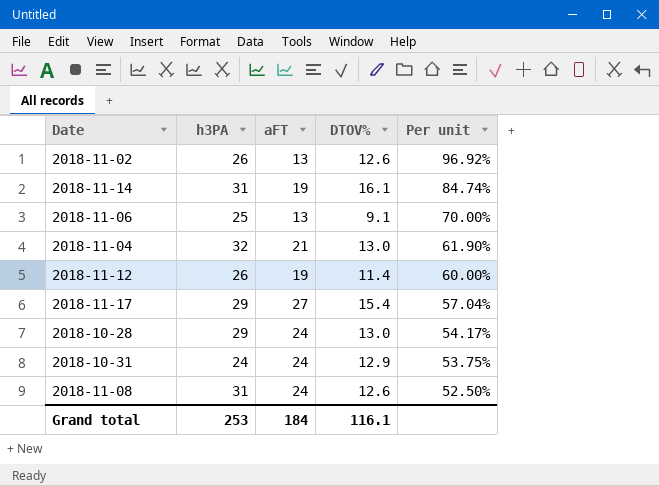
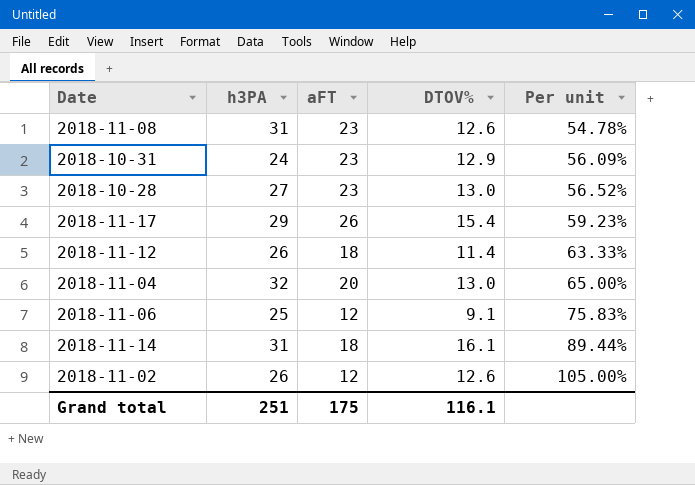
row order: Per unit descending -> Per unit ascending
2018-11-08 | aFT: 24 -> 23
2018-11-08 | Per unit: 52.50% -> 54.78%
2018-10-31 | aFT: 24 -> 23
2018-10-31 | Per unit: 53.75% -> 56.09%
2018-10-28 | h3PA: 29 -> 27
2018-10-28 | aFT: 24 -> 23
2018-10-28 | Per unit: 54.17% -> 56.52%
2018-11-17 | aFT: 27 -> 26
2018-11-17 | Per unit: 57.04% -> 59.23%
2018-11-12 | aFT: 19 -> 18
2018-11-12 | Per unit: 60.00% -> 63.33%
2018-11-04 | aFT: 21 -> 20
2018-11-04 | Per unit: 61.90% -> 65.00%
2018-11-06 | aFT: 13 -> 12
2018-11-06 | Per unit: 70.00% -> 75.83%
2018-11-14 | aFT: 19 -> 18
2018-11-14 | Per unit: 84.74% -> 89.44%
2018-11-02 | aFT: 13 -> 12
2018-11-02 | Per unit: 96.92% -> 105.00%
Grand total | h3PA: 253 -> 251
Grand total | aFT: 184 -> 175

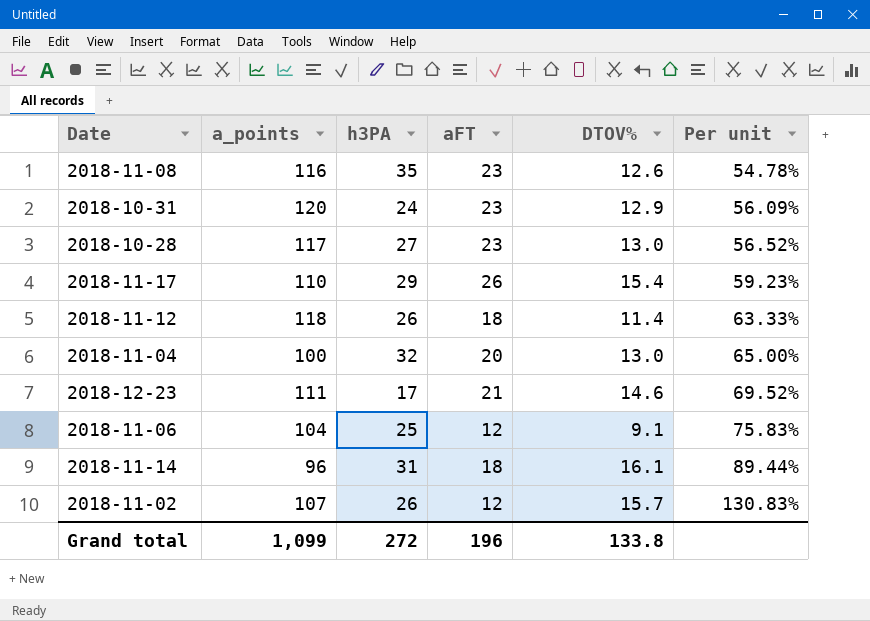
column a_points | position: none -> 2
2018-11-08 | h3PA: 31 -> 35
row 2018-12-23: none -> 111 | 17 | 21 | 14.6 | 69.52%
2018-11-02 | DTOV%: 12.6 -> 15.7
2018-11-02 | Per unit: 105.00% -> 130.83%
Grand total | h3PA: 251 -> 272
Grand total | aFT: 175 -> 196
Grand total | DTOV%: 116.1 -> 133.8

